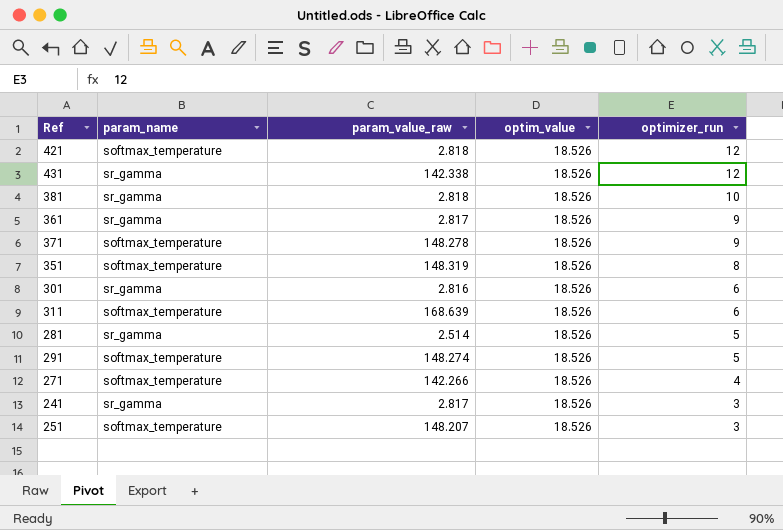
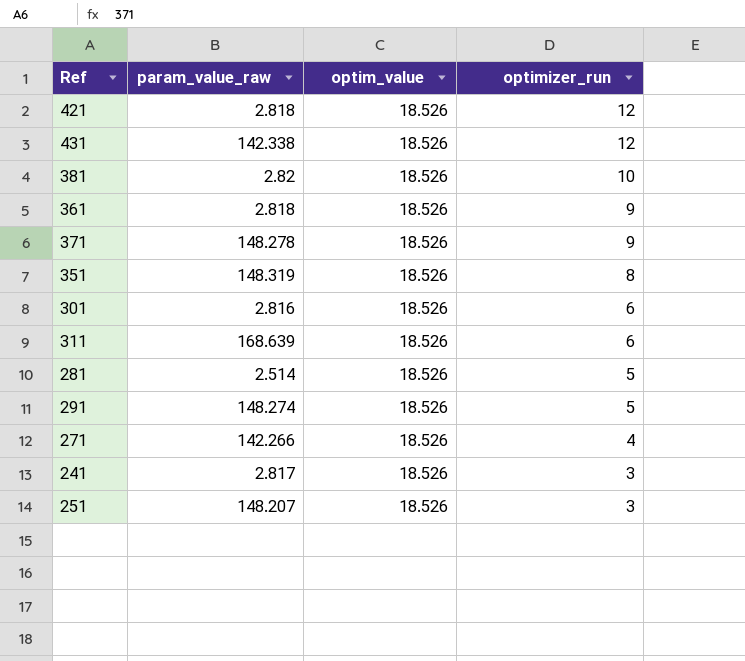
column param_name | position: 2 -> none
381 | param_value_raw: 2.818 -> 2.82
361 | param_value_raw: 2.817 -> 2.818

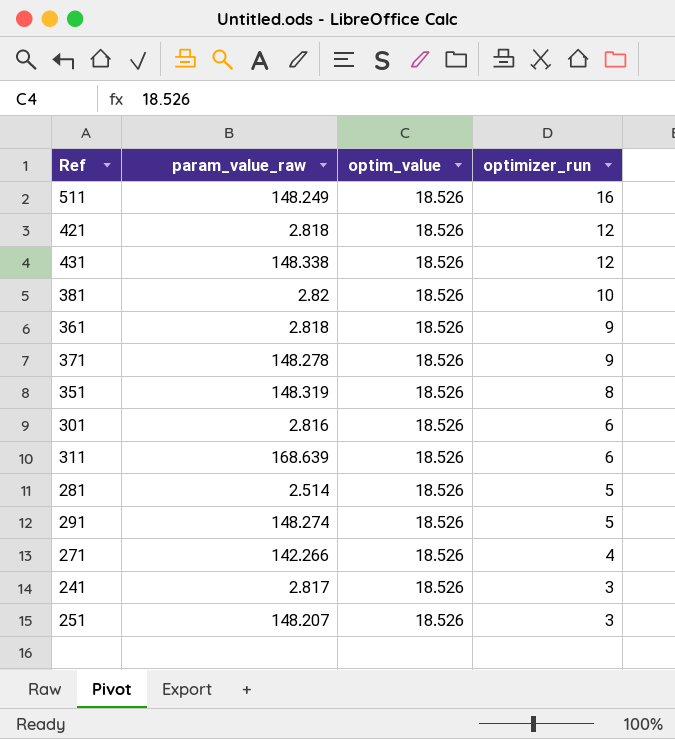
row 511: none -> 148.249 | 18.526 | 16
431 | param_value_raw: 142.338 -> 148.338

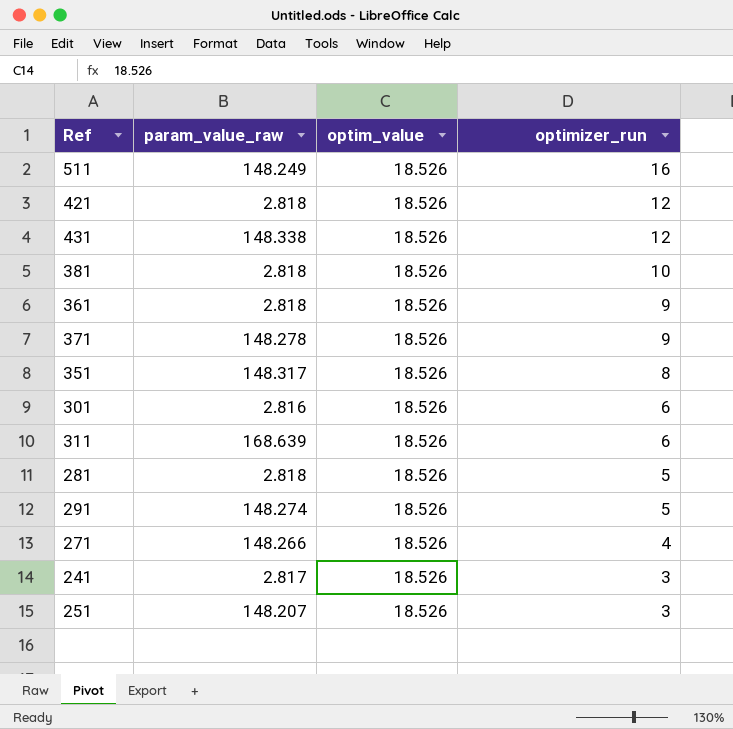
381 | param_value_raw: 2.82 -> 2.818
351 | param_value_raw: 148.319 -> 148.317
281 | param_value_raw: 2.514 -> 2.818
271 | param_value_raw: 142.266 -> 148.266

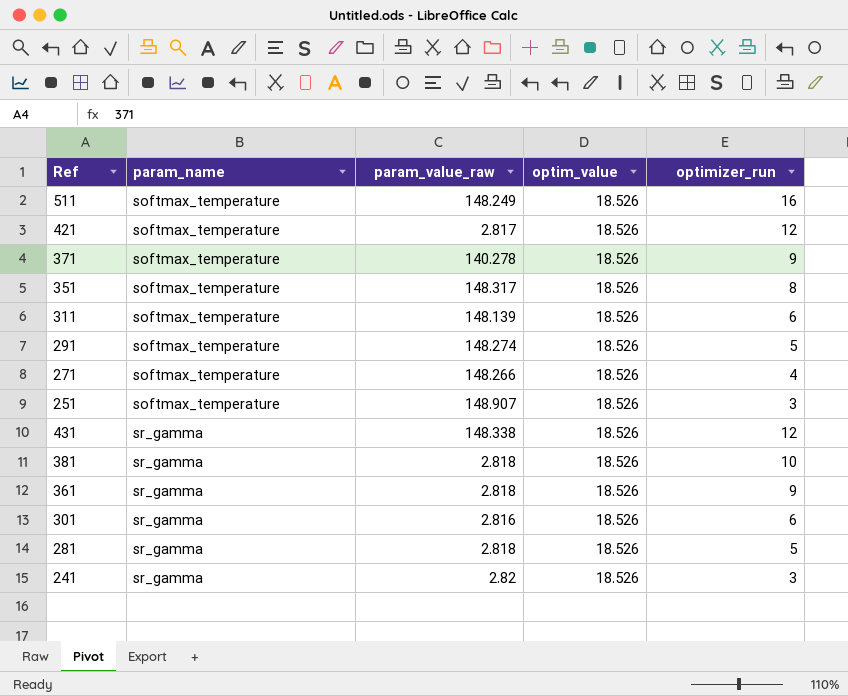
row order: optimizer_run descending -> param_name ascending
column param_name | position: none -> 2
421 | param_value_raw: 2.818 -> 2.817
371 | param_value_raw: 148.278 -> 140.278
311 | param_value_raw: 168.639 -> 148.139
251 | param_value_raw: 148.207 -> 148.907
241 | param_value_raw: 2.817 -> 2.82

